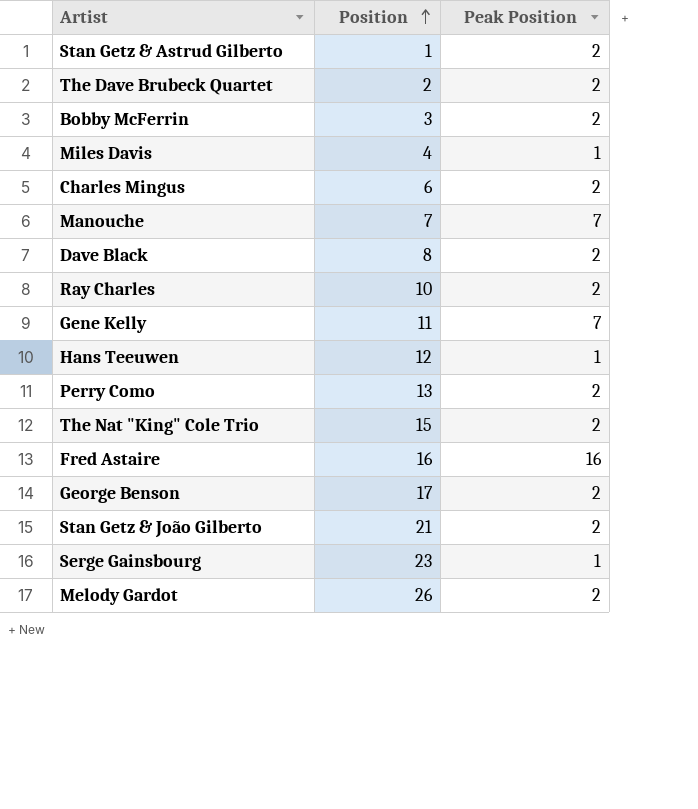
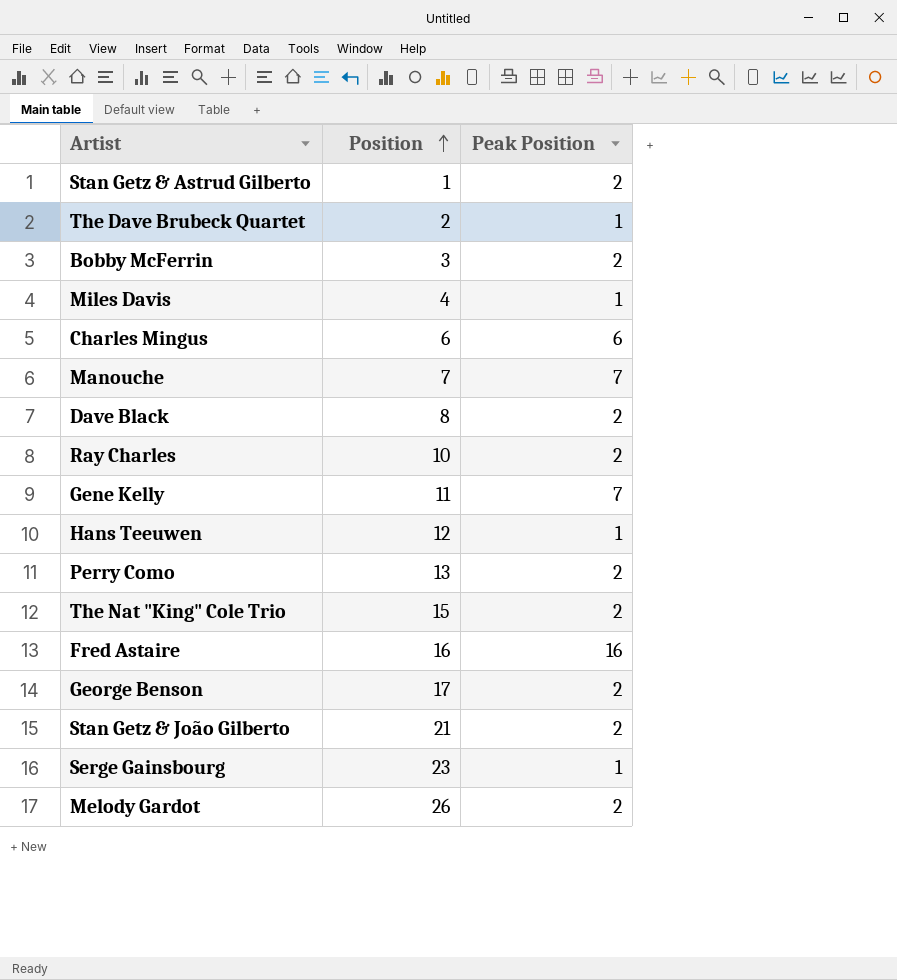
The Dave Brubeck Quartet | Peak Position: 2 -> 1
Charles Mingus | Peak Position: 2 -> 6

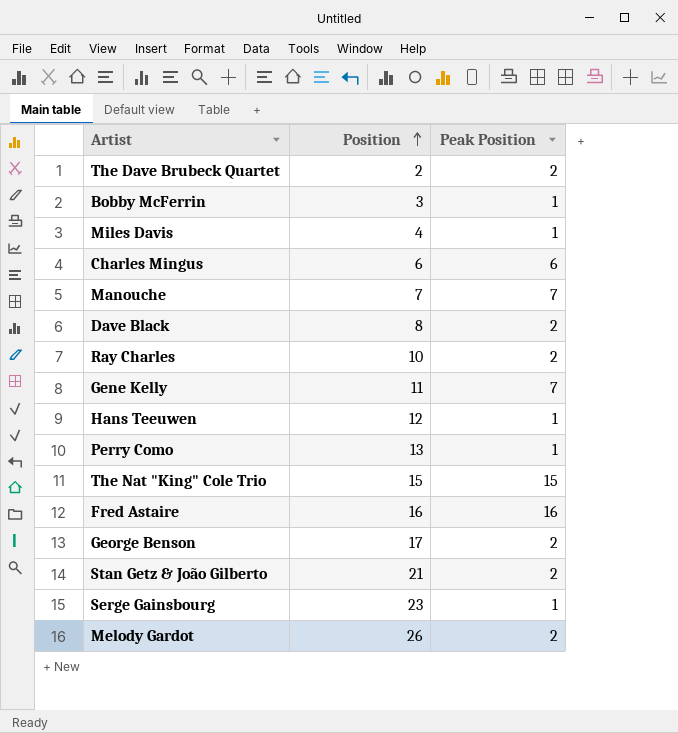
row Stan Getz & Astrud Gilberto: 1 | 2 -> none
The Dave Brubeck Quartet | Peak Position: 1 -> 2
Bobby McFerrin | Peak Position: 2 -> 1
Perry Como | Peak Position: 2 -> 1
The Nat "King" Cole Trio | Peak Position: 2 -> 15

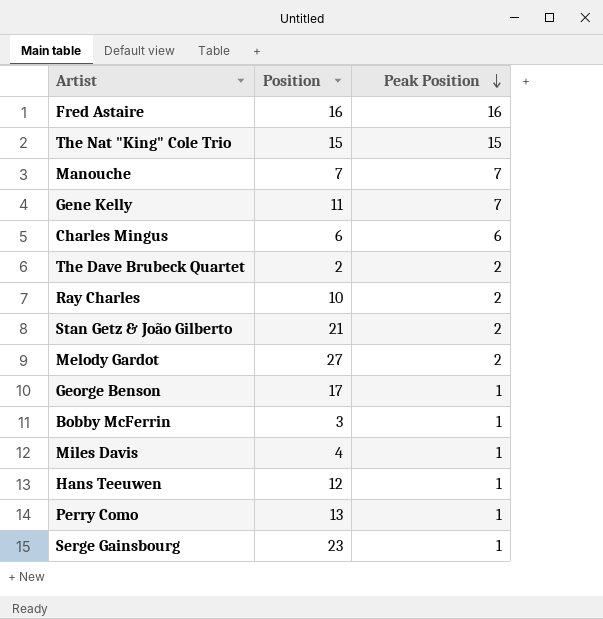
row order: Position ascending -> Peak Position descending
row Dave Black: 8 | 2 -> none
Melody Gardot | Position: 26 -> 27
George Benson | Peak Position: 2 -> 1

